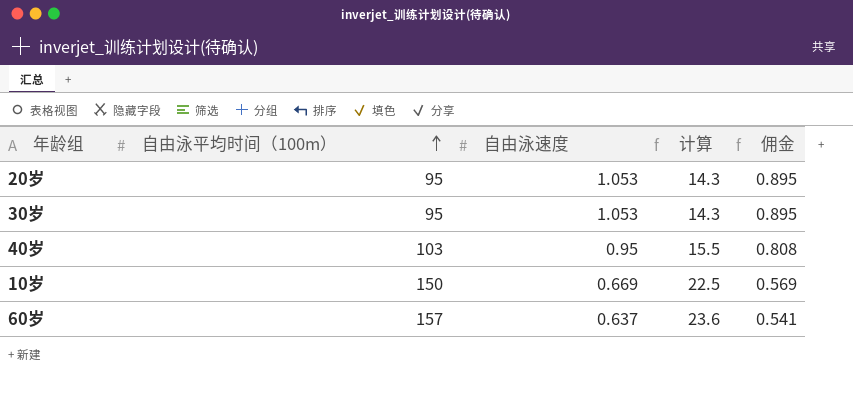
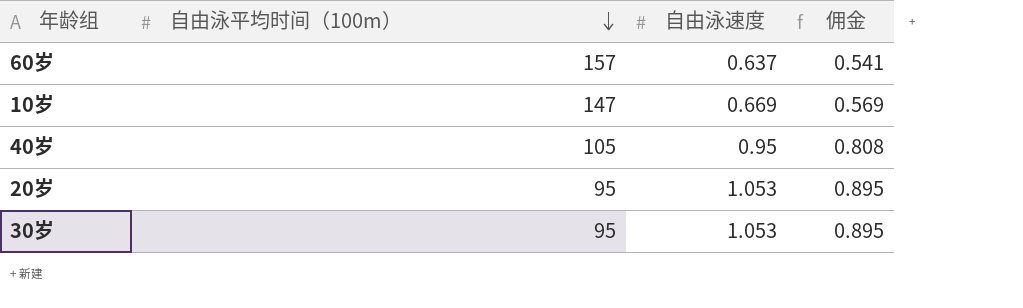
row order: 自由泳平均时间（100m） ascending -> 自由泳平均时间（100m） descending
column 计算 | formula: [自由泳平均时间（100m）] * 0.15 -> none
10岁 | 自由泳平均时间（100m）: 150 -> 147
40岁 | 自由泳平均时间（100m）: 103 -> 105

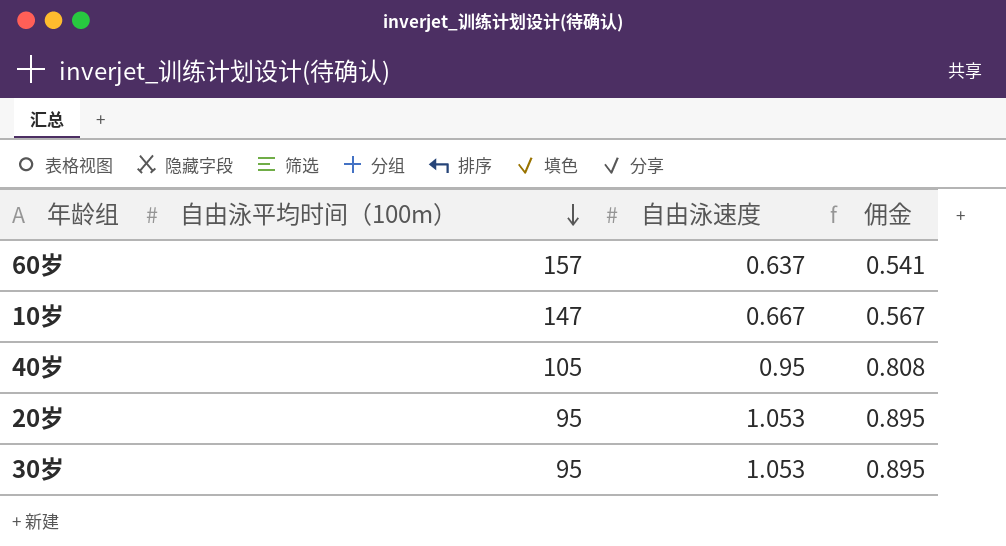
10岁 | 自由泳速度: 0.669 -> 0.667
10岁 | 佣金: 0.569 -> 0.567

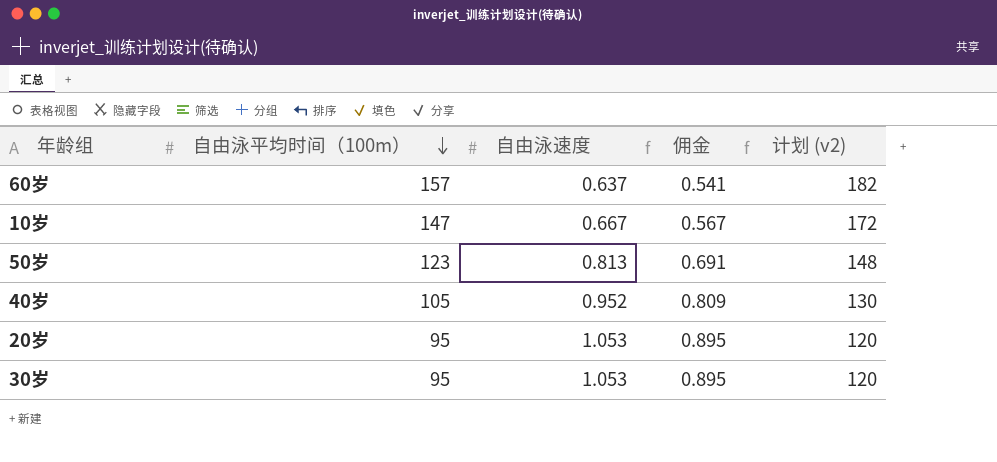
column 计划 (v2) | formula: none -> [自由泳平均时间（100m）] + 25
row 50岁: none -> 123 | 0.813 | 0.691 | 148
40岁 | 自由泳速度: 0.95 -> 0.952
40岁 | 佣金: 0.808 -> 0.809

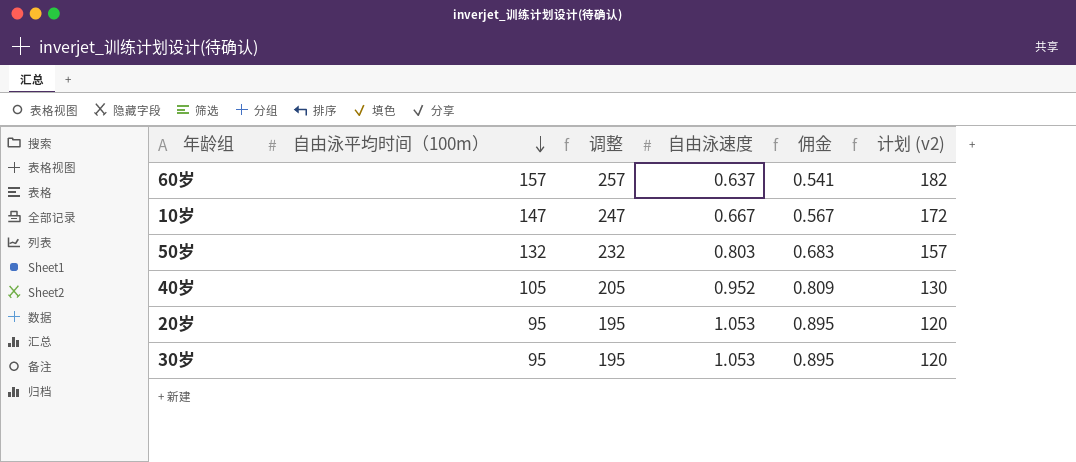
column 调整 | formula: none -> [自由泳平均时间（100m）] + 100
50岁 | 自由泳平均时间（100m）: 123 -> 132
50岁 | 自由泳速度: 0.813 -> 0.803
50岁 | 佣金: 0.691 -> 0.683
50岁 | 计划 (v2): 148 -> 157

